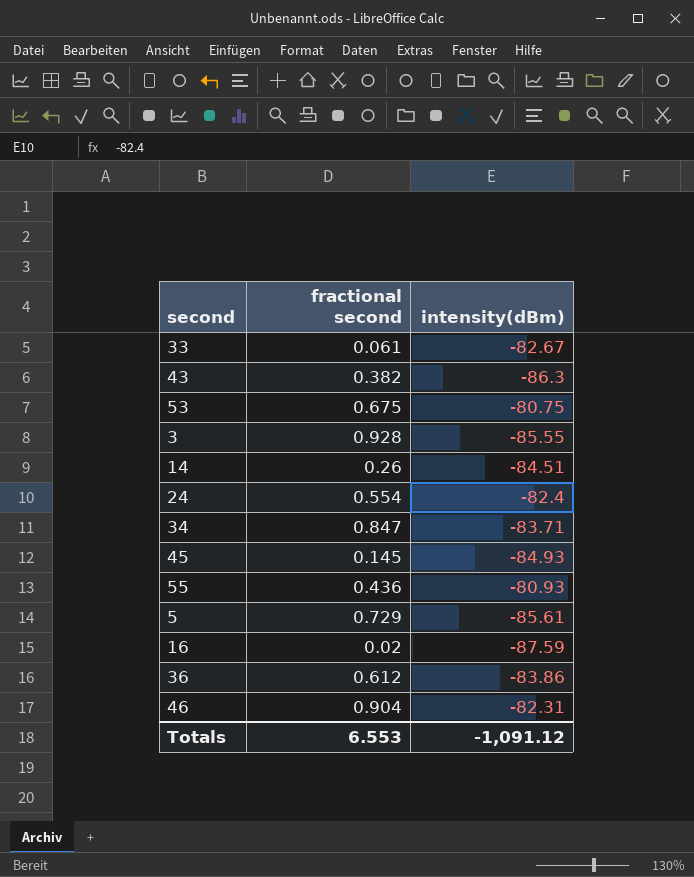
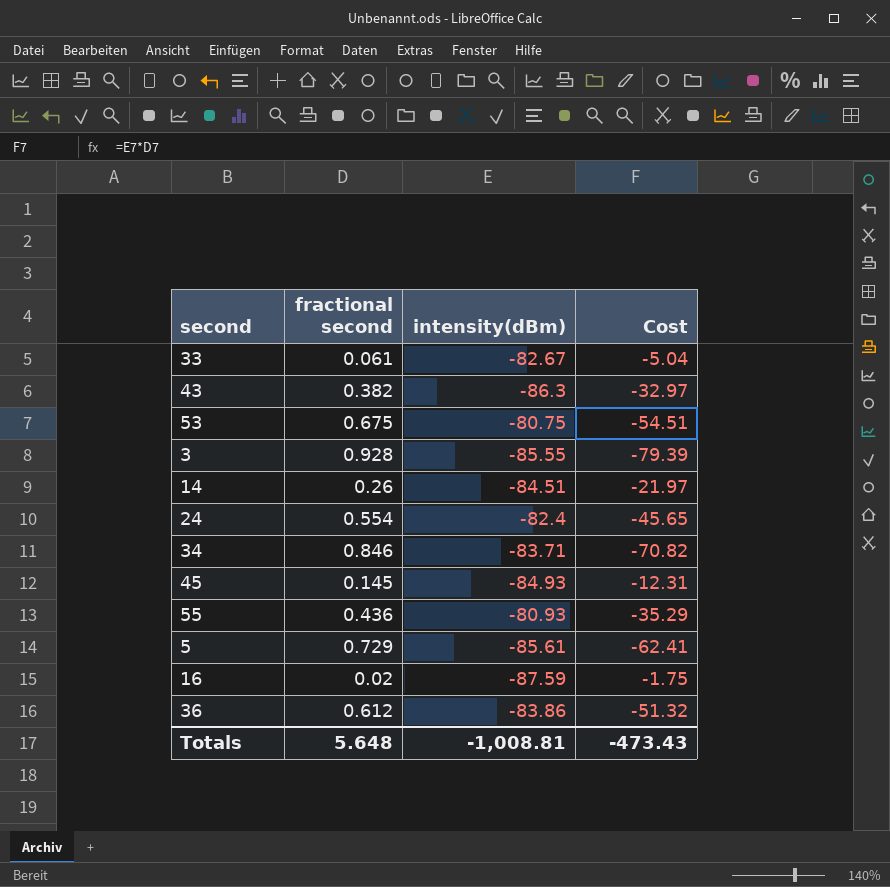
column Cost | formula: none -> [fractional second] * [intensity(dBm)]
row 46: 0.904 | -82.31 -> none
34 | fractional second: 0.847 -> 0.846
Totals | fractional second: 6.553 -> 5.648
Totals | intensity(dBm): -1,091.12 -> -1,008.81

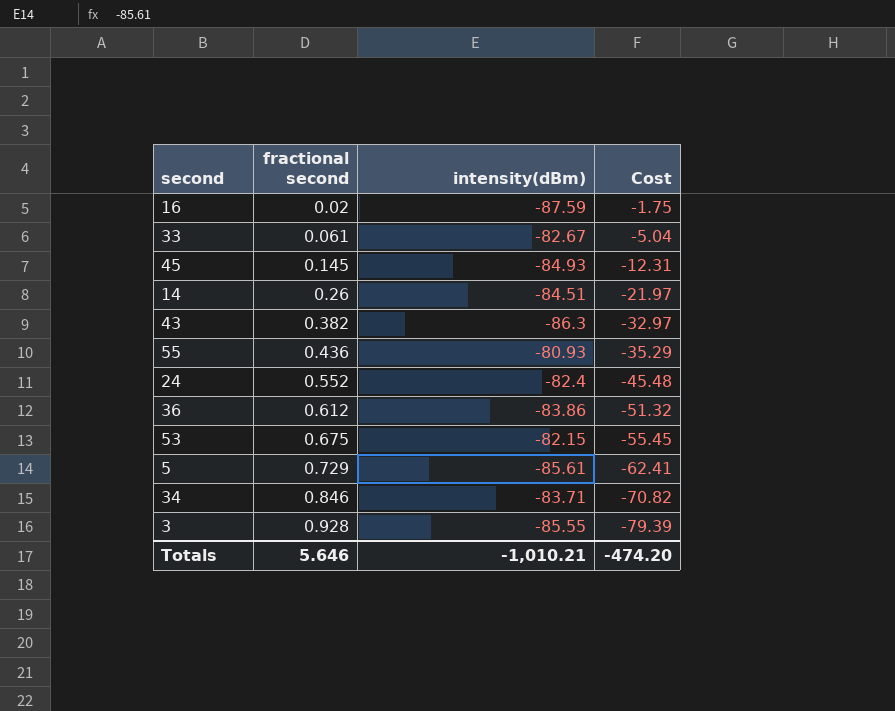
row order: none -> fractional second ascending
24 | fractional second: 0.554 -> 0.552
24 | Cost: -45.65 -> -45.48
53 | intensity(dBm): -80.75 -> -82.15
53 | Cost: -54.51 -> -55.45
Totals | fractional second: 5.648 -> 5.646
Totals | intensity(dBm): -1,008.81 -> -1,010.21
Totals | Cost: -473.43 -> -474.20

